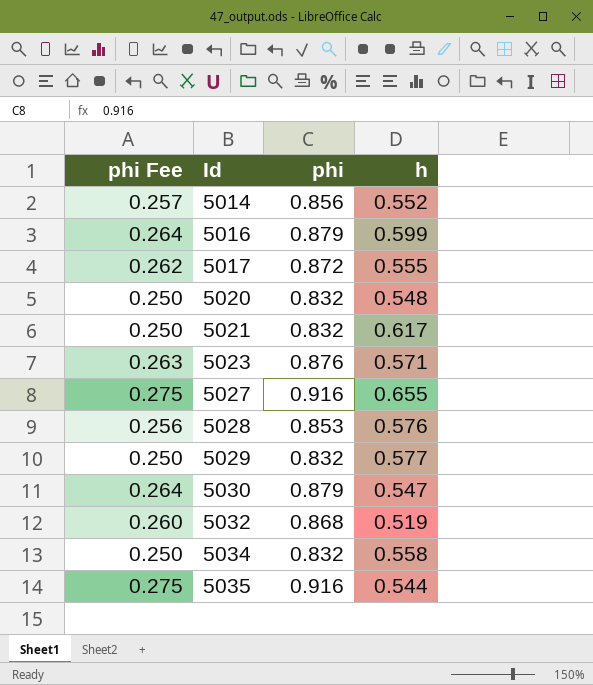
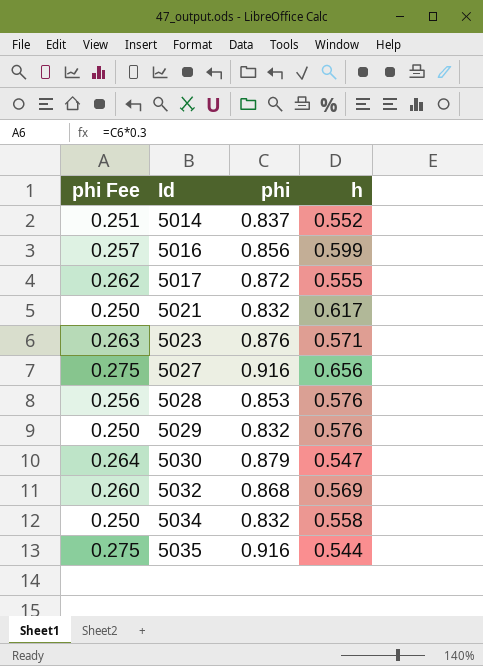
row 5020: 0.250 | 0.832 | 0.548 -> none
5014 | phi Fee: 0.257 -> 0.251
5014 | phi: 0.856 -> 0.837
5016 | phi Fee: 0.264 -> 0.257
5016 | phi: 0.879 -> 0.856
5027 | h: 0.655 -> 0.656
5029 | h: 0.577 -> 0.576
5032 | h: 0.519 -> 0.569

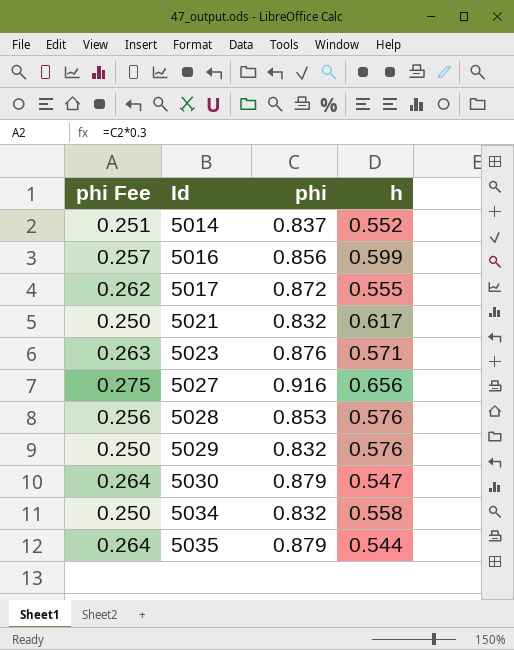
row 5032: 0.260 | 0.868 | 0.569 -> none
5035 | phi Fee: 0.275 -> 0.264
5035 | phi: 0.916 -> 0.879

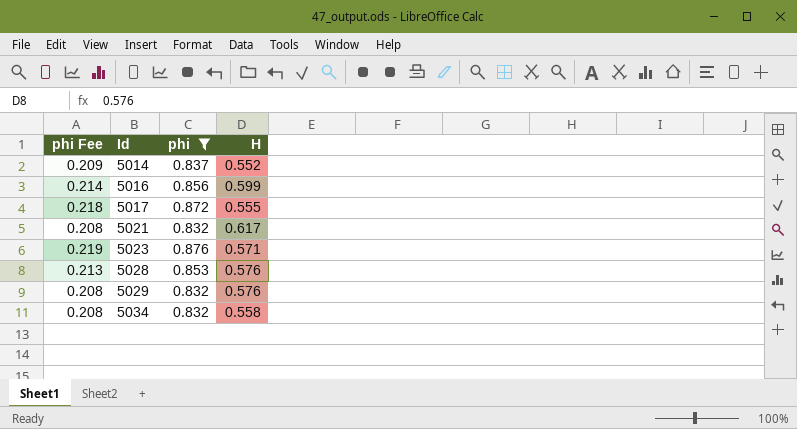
filter: none -> phi <= 0.876
column phi Fee | formula: [phi] * 0.3 -> [phi] * 0.25
column name: h -> H

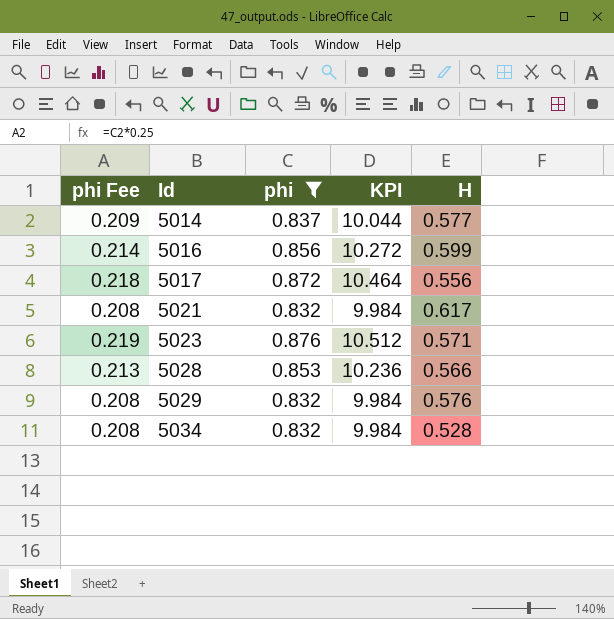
column KPI | formula: none -> [phi] * 12
5014 | H: 0.552 -> 0.577
5017 | H: 0.555 -> 0.556
5028 | H: 0.576 -> 0.566
5034 | H: 0.558 -> 0.528

